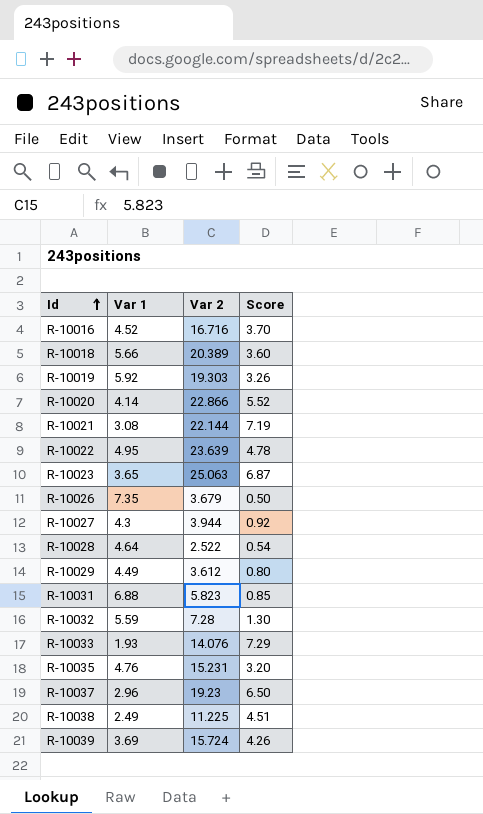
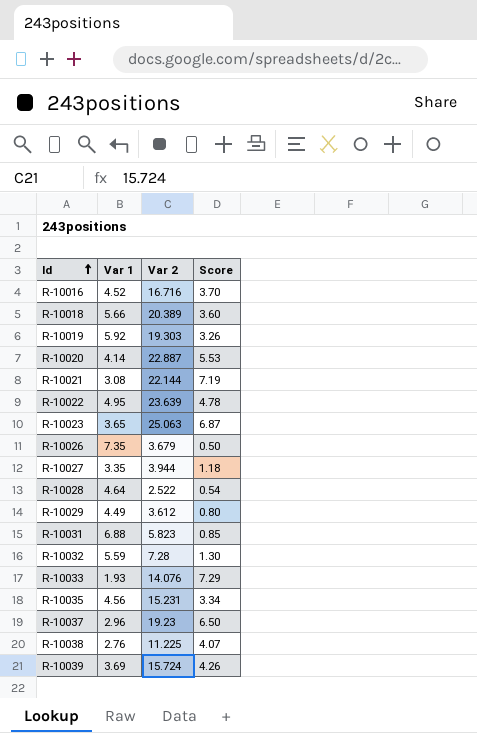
R-10020 | Var 2: 22.866 -> 22.887
R-10020 | Score: 5.52 -> 5.53
R-10027 | Var 1: 4.3 -> 3.35
R-10027 | Score: 0.92 -> 1.18
R-10035 | Var 1: 4.76 -> 4.56
R-10035 | Score: 3.20 -> 3.34
R-10038 | Var 1: 2.49 -> 2.76
R-10038 | Score: 4.51 -> 4.07

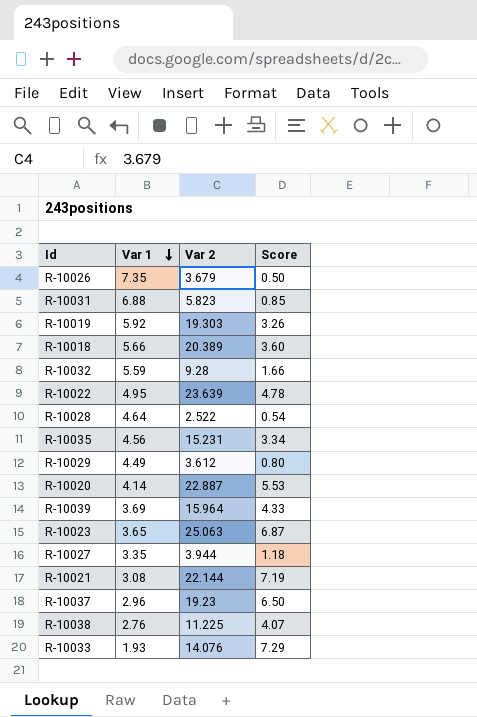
row order: Id ascending -> Var 1 descending
row R-10016: 4.52 | 16.716 | 3.70 -> none
R-10032 | Var 2: 7.28 -> 9.28
R-10032 | Score: 1.30 -> 1.66
R-10039 | Var 2: 15.724 -> 15.964
R-10039 | Score: 4.26 -> 4.33

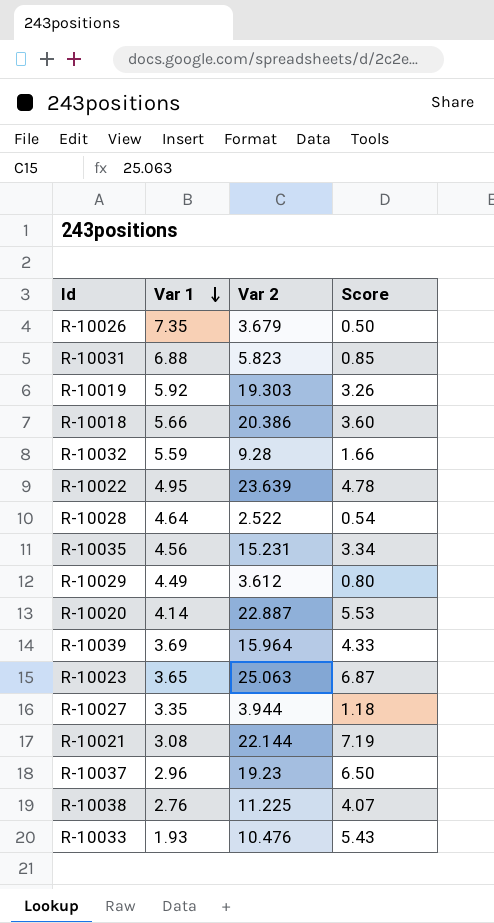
R-10018 | Var 2: 20.389 -> 20.386
R-10033 | Var 2: 14.076 -> 10.476
R-10033 | Score: 7.29 -> 5.43

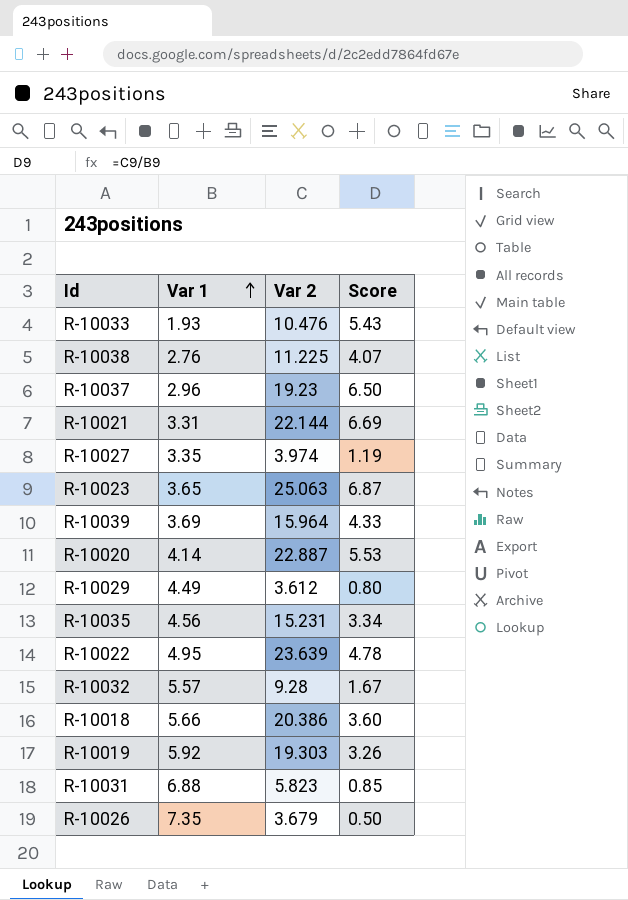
row order: Var 1 descending -> Var 1 ascending
row R-10028: 4.64 | 2.522 | 0.54 -> none
R-10021 | Var 1: 3.08 -> 3.31
R-10021 | Score: 7.19 -> 6.69
R-10027 | Var 2: 3.944 -> 3.974
R-10027 | Score: 1.18 -> 1.19
R-10032 | Var 1: 5.59 -> 5.57
R-10032 | Score: 1.66 -> 1.67

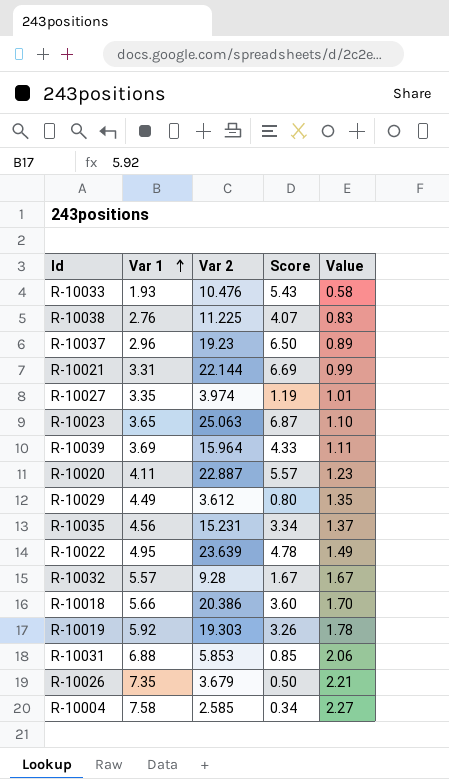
column Value | formula: none -> [Var 1] * 0.3
R-10020 | Var 1: 4.14 -> 4.11
R-10020 | Score: 5.53 -> 5.57
R-10031 | Var 2: 5.823 -> 5.853
row R-10004: none -> 7.58 | 2.585 | 0.34 | 2.27

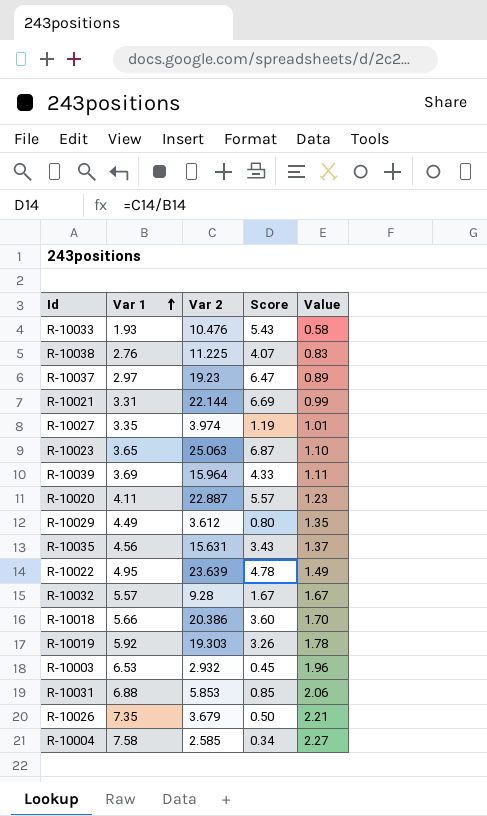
R-10037 | Var 1: 2.96 -> 2.97
R-10037 | Score: 6.50 -> 6.47
R-10035 | Var 2: 15.231 -> 15.631
R-10035 | Score: 3.34 -> 3.43
row R-10003: none -> 6.53 | 2.932 | 0.45 | 1.96

